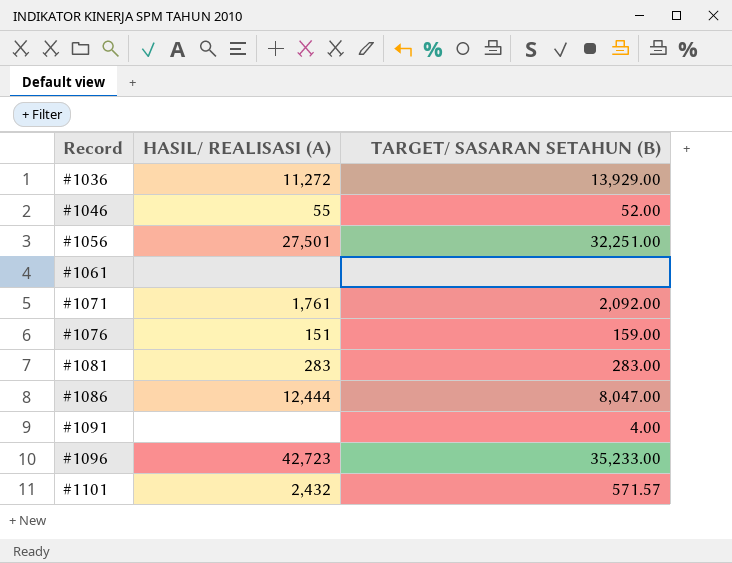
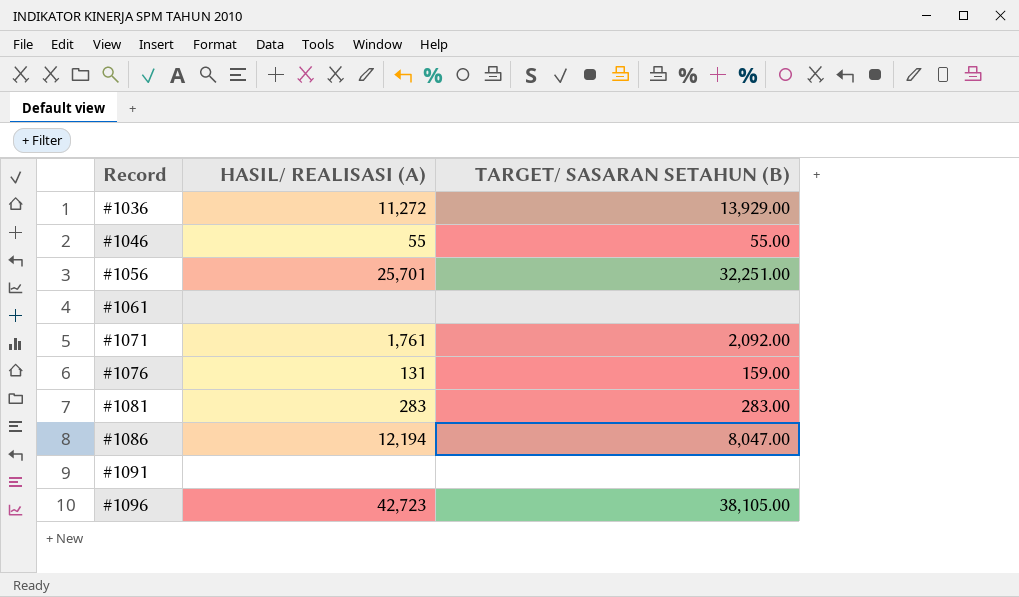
row #1101: 2,432 | 571.57 -> none
#1046 | TARGET/ SASARAN SETAHUN (B): 52.00 -> 55.00
#1056 | HASIL/ REALISASI (A): 27,501 -> 25,701
#1076 | HASIL/ REALISASI (A): 151 -> 131
#1086 | HASIL/ REALISASI (A): 12,444 -> 12,194
#1091 | TARGET/ SASARAN SETAHUN (B): 4.00 -> none
#1096 | TARGET/ SASARAN SETAHUN (B): 35,233.00 -> 38,105.00

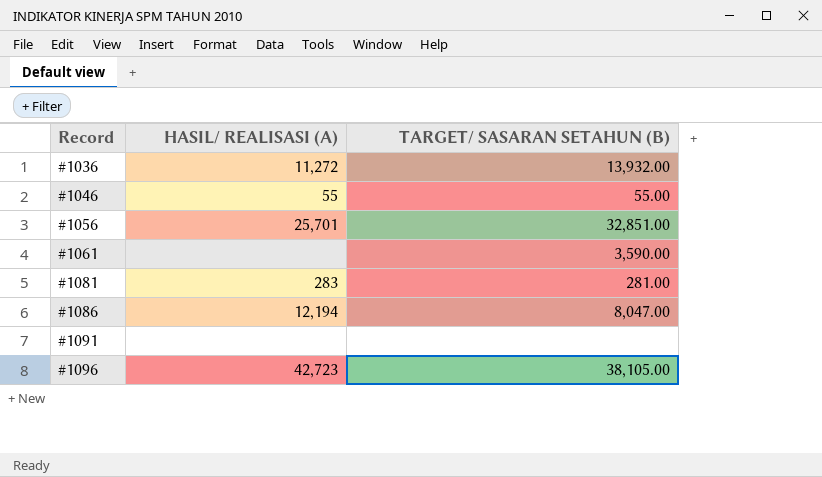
row #1071: 1,761 | 2,092.00 -> none
row #1076: 131 | 159.00 -> none
#1036 | TARGET/ SASARAN SETAHUN (B): 13,929.00 -> 13,932.00
#1056 | TARGET/ SASARAN SETAHUN (B): 32,251.00 -> 32,851.00
#1061 | TARGET/ SASARAN SETAHUN (B): none -> 3,590.00
#1081 | TARGET/ SASARAN SETAHUN (B): 283.00 -> 281.00

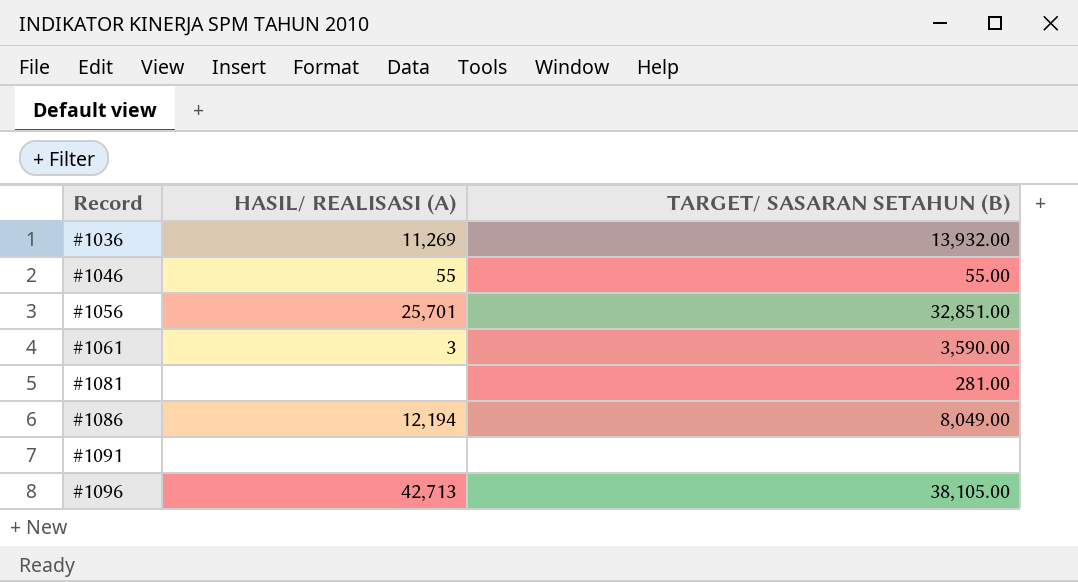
#1036 | HASIL/ REALISASI (A): 11,272 -> 11,269
#1061 | HASIL/ REALISASI (A): none -> 3
#1081 | HASIL/ REALISASI (A): 283 -> none
#1086 | TARGET/ SASARAN SETAHUN (B): 8,047.00 -> 8,049.00
#1096 | HASIL/ REALISASI (A): 42,723 -> 42,713

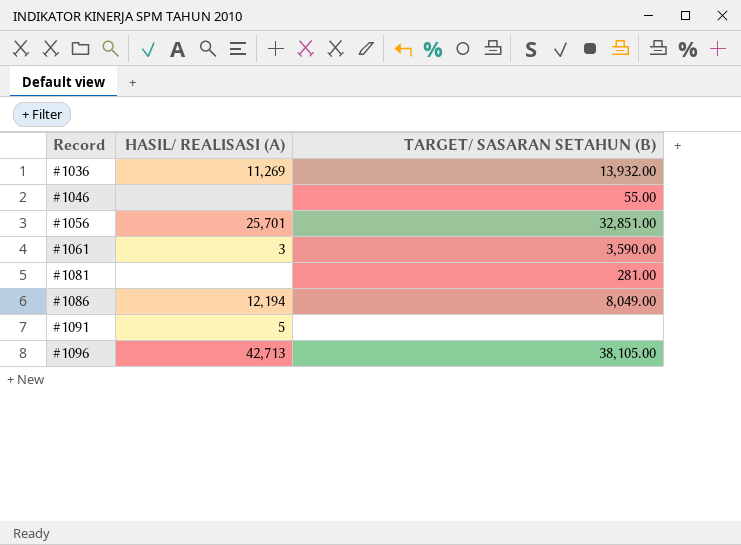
#1046 | HASIL/ REALISASI (A): 55 -> none
#1091 | HASIL/ REALISASI (A): none -> 5

